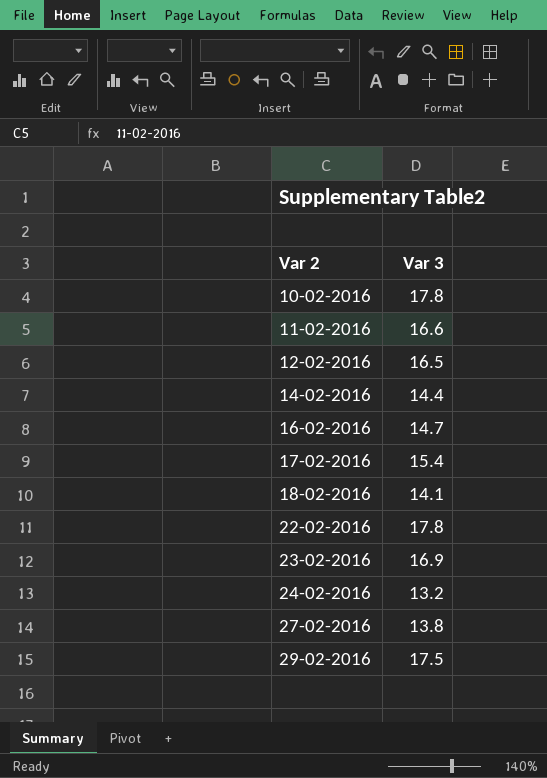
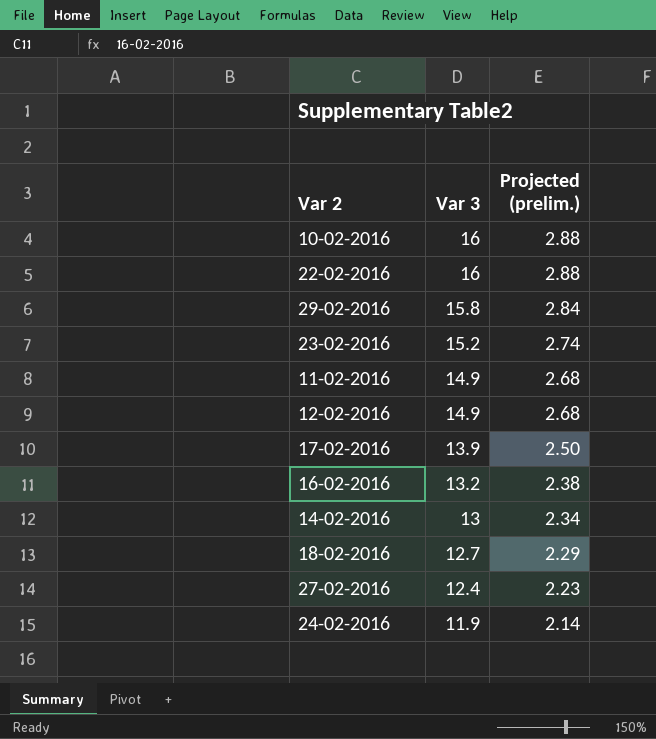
row order: Var 2 ascending -> Var 3 descending
column Projected (prelim.) | formula: none -> [Var 3] * 0.18
10-02-2016 | Var 3: 17.8 -> 16
22-02-2016 | Var 3: 17.8 -> 16
29-02-2016 | Var 3: 17.5 -> 15.8
23-02-2016 | Var 3: 16.9 -> 15.2
11-02-2016 | Var 3: 16.6 -> 14.9
12-02-2016 | Var 3: 16.5 -> 14.9
17-02-2016 | Var 3: 15.4 -> 13.9
16-02-2016 | Var 3: 14.7 -> 13.2
14-02-2016 | Var 3: 14.4 -> 13
18-02-2016 | Var 3: 14.1 -> 12.7
27-02-2016 | Var 3: 13.8 -> 12.4
24-02-2016 | Var 3: 13.2 -> 11.9

